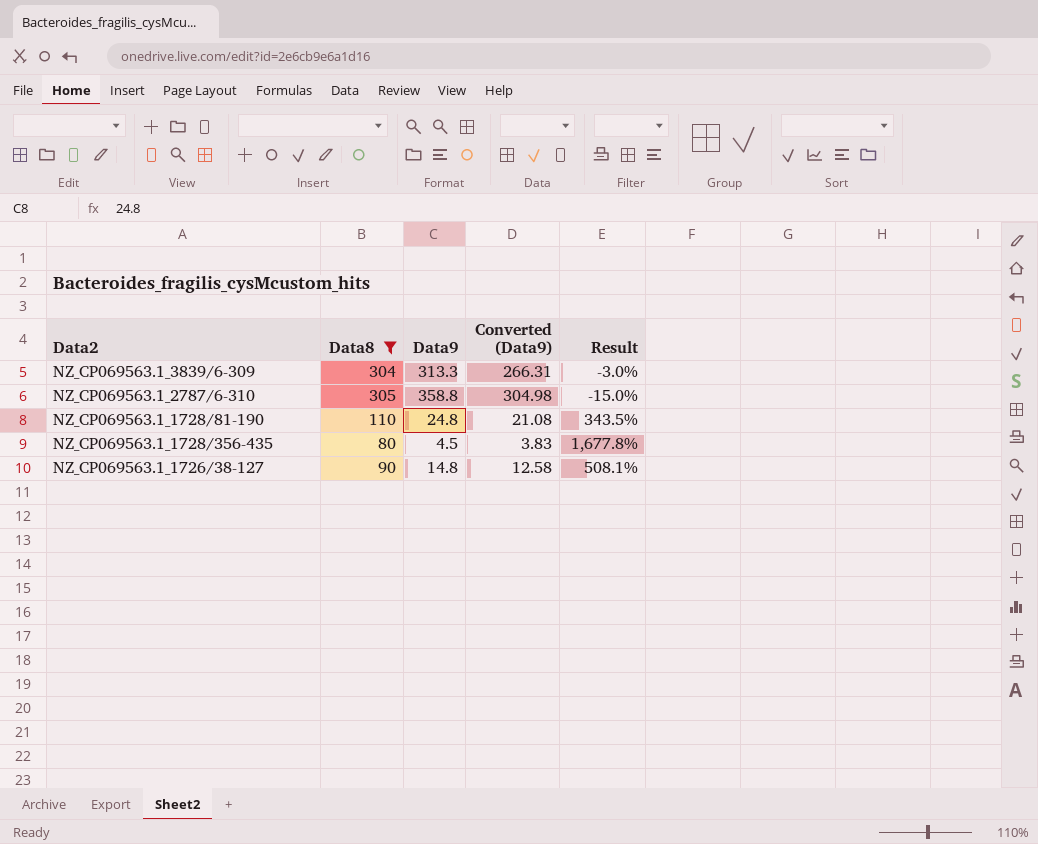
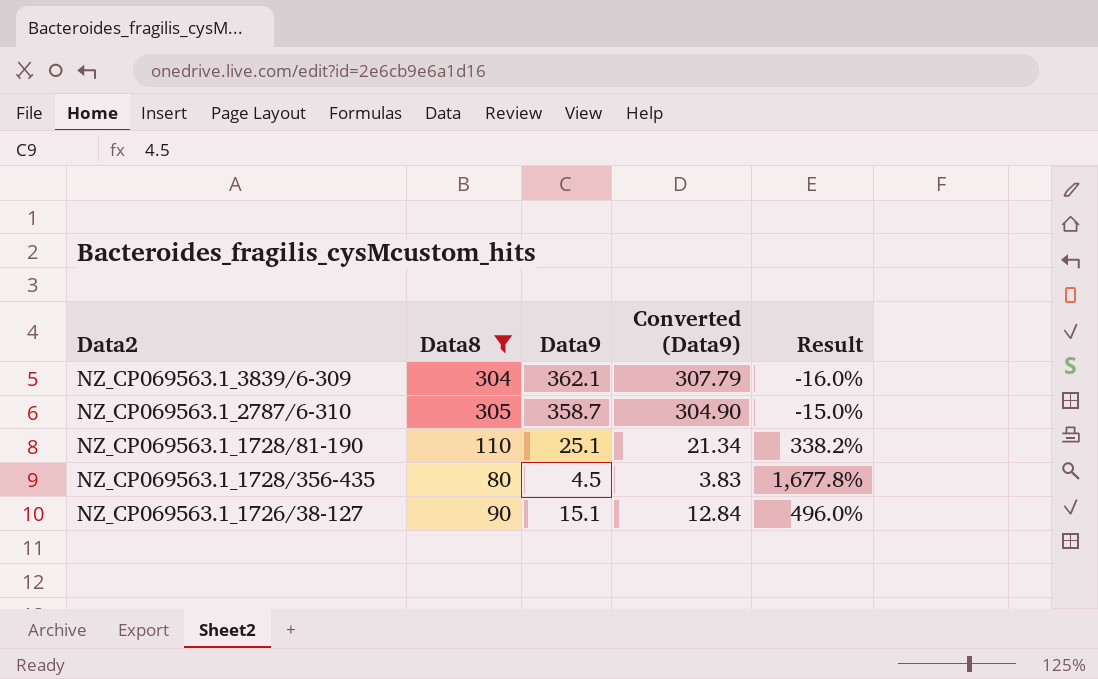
NZ_CP069563.1_3839/6-309 | Data9: 313.3 -> 362.1
NZ_CP069563.1_3839/6-309 | Converted (Data9): 266.31 -> 307.79
NZ_CP069563.1_3839/6-309 | Result: -3.0% -> -16.0%
NZ_CP069563.1_2787/6-310 | Data9: 358.8 -> 358.7
NZ_CP069563.1_2787/6-310 | Converted (Data9): 304.98 -> 304.90
NZ_CP069563.1_1728/81-190 | Data9: 24.8 -> 25.1
NZ_CP069563.1_1728/81-190 | Converted (Data9): 21.08 -> 21.34
NZ_CP069563.1_1728/81-190 | Result: 343.5% -> 338.2%
NZ_CP069563.1_1726/38-127 | Data9: 14.8 -> 15.1
NZ_CP069563.1_1726/38-127 | Converted (Data9): 12.58 -> 12.84
NZ_CP069563.1_1726/38-127 | Result: 508.1% -> 496.0%

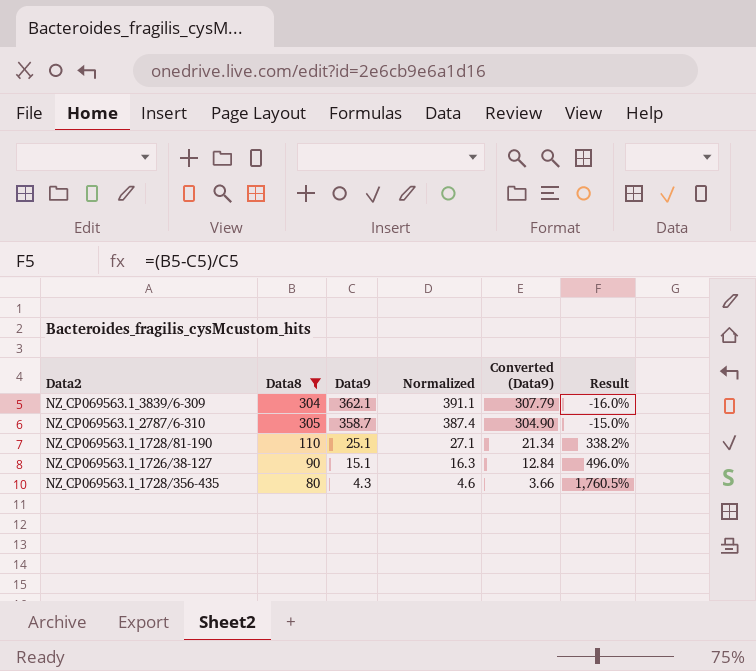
row order: none -> Data9 descending
column Normalized | formula: none -> [Data9] * 1.08
NZ_CP069563.1_1728/356-435 | Data9: 4.5 -> 4.3
NZ_CP069563.1_1728/356-435 | Converted (Data9): 3.83 -> 3.66
NZ_CP069563.1_1728/356-435 | Result: 1,677.8% -> 1,760.5%

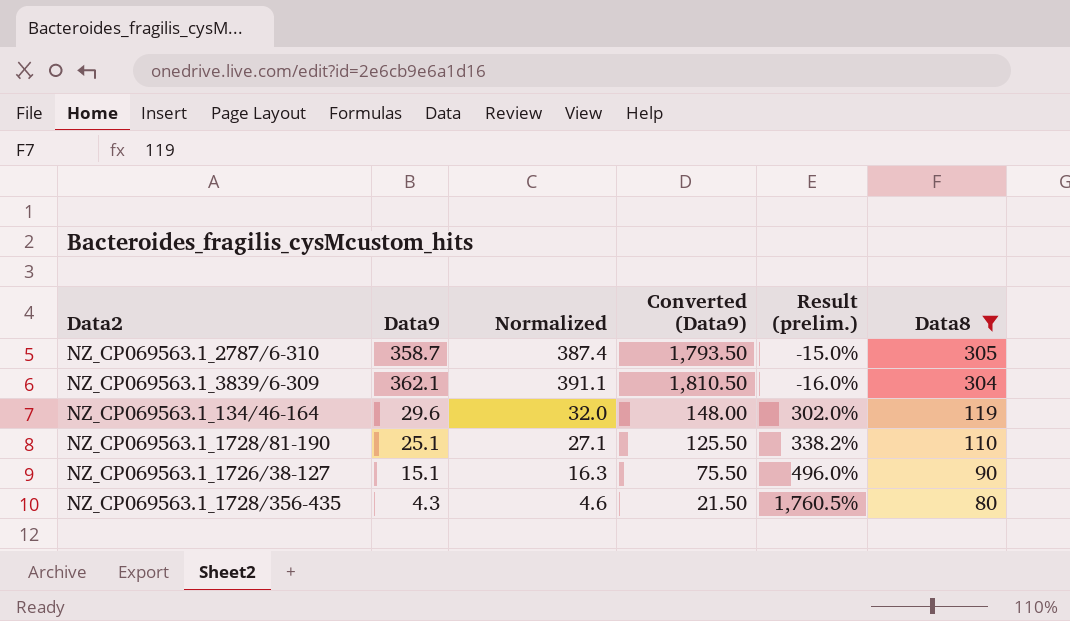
row order: Data9 descending -> Data8 descending
column Converted (Data9) | formula: [Data9] * 0.85 -> [Data9] * 5
column name: Result -> Result (prelim.)
column Data8 | position: 2 -> 6
row NZ_CP069563.1_134/46-164: none -> 29.6 | 32.0 | 148.00 | 302.0% | 119

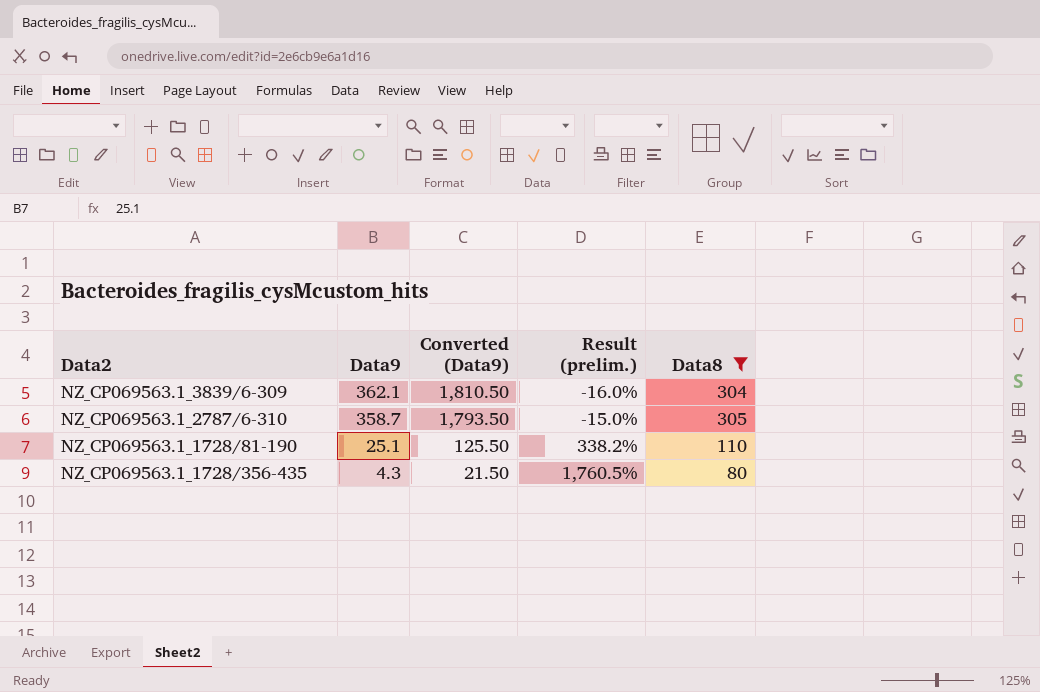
row order: Data8 descending -> Data9 descending
column Normalized | formula: [Data9] * 1.08 -> none
row NZ_CP069563.1_134/46-164: 29.6 | 32.0 | 148.00 | 302.0% | 119 -> none
row NZ_CP069563.1_1726/38-127: 15.1 | 16.3 | 75.50 | 496.0% | 90 -> none

